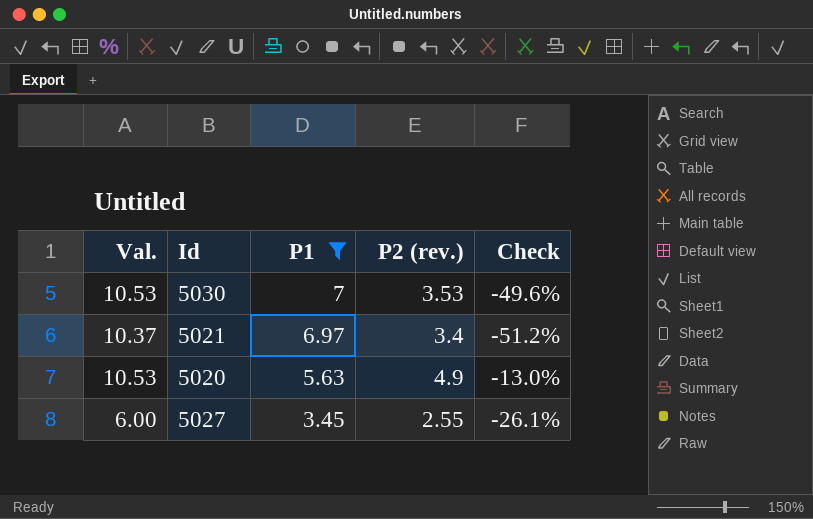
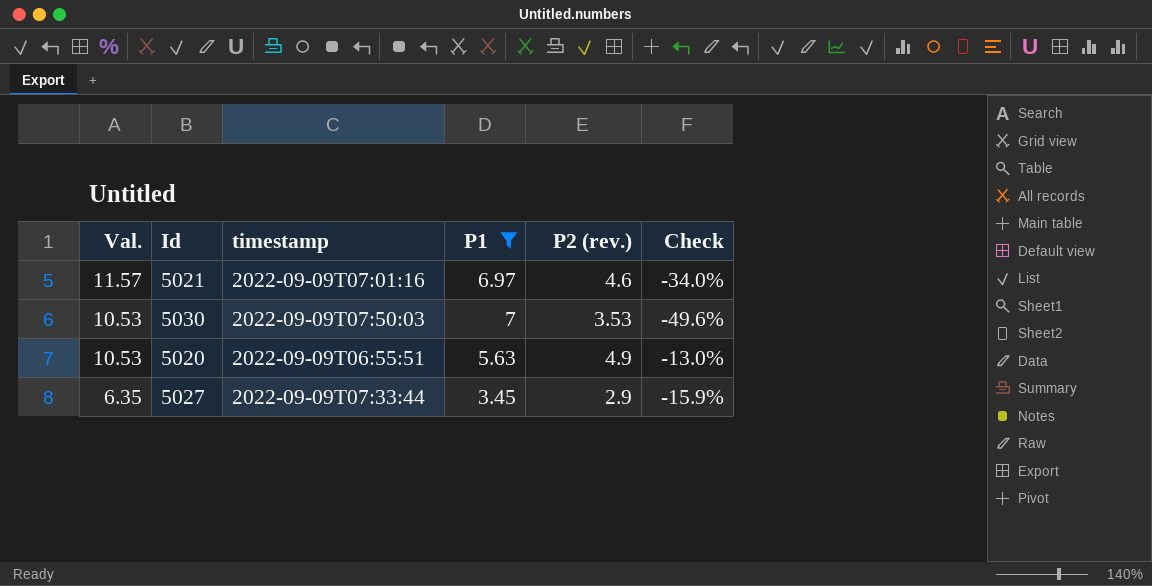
row order: P1 descending -> Val. descending
column timestamp | position: none -> 3
5021 | Val.: 10.37 -> 11.57
5021 | P2 (rev.): 3.4 -> 4.6
5021 | Check: -51.2% -> -34.0%
5027 | Val.: 6.00 -> 6.35
5027 | P2 (rev.): 2.55 -> 2.9
5027 | Check: -26.1% -> -15.9%

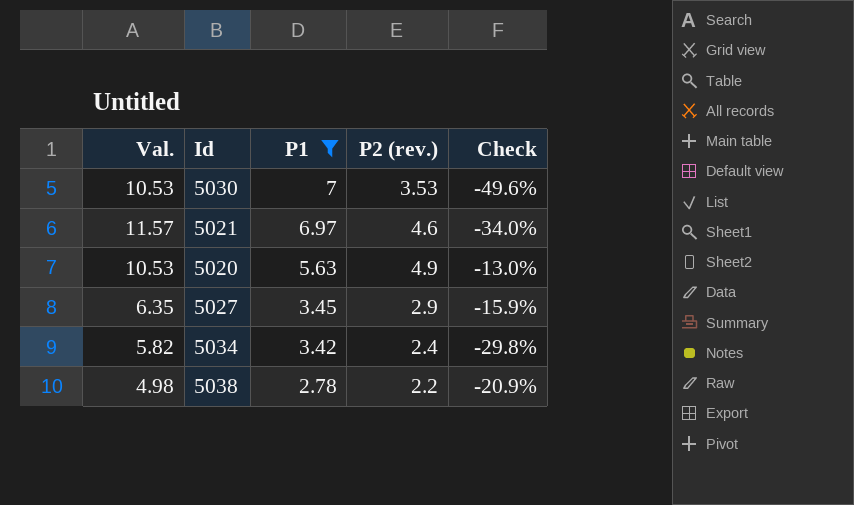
row order: Val. descending -> P1 descending
column timestamp | position: 3 -> none
row 5034: none -> 5.82 | 3.42 | 2.4 | -29.8%
row 5038: none -> 4.98 | 2.78 | 2.2 | -20.9%

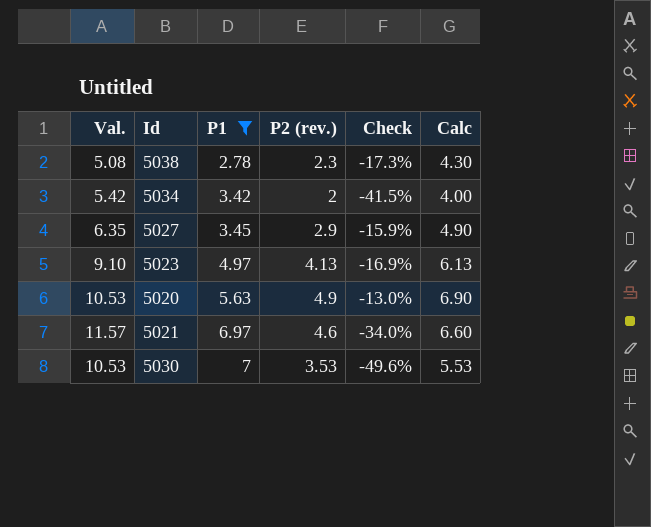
row order: P1 descending -> P1 ascending
column Calc | formula: none -> [P2 (rev.)] + 2
5038 | Val.: 4.98 -> 5.08
5038 | P2 (rev.): 2.2 -> 2.3
5038 | Check: -20.9% -> -17.3%
5034 | Val.: 5.82 -> 5.42
5034 | P2 (rev.): 2.4 -> 2
5034 | Check: -29.8% -> -41.5%
row 5023: none -> 9.10 | 4.97 | 4.13 | -16.9% | 6.13

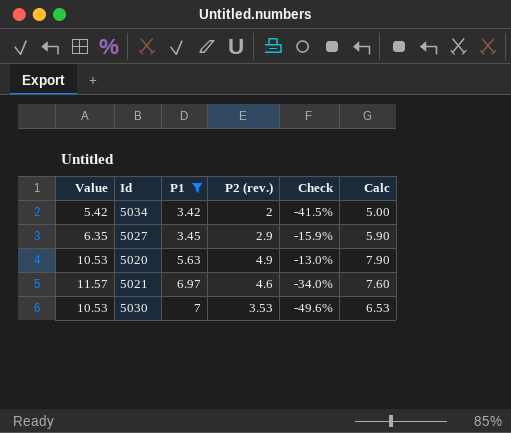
column name: Val. -> Value
column Calc | formula: [P2 (rev.)] + 2 -> [P2 (rev.)] + 3
row 5038: 5.08 | 2.78 | 2.3 | -17.3% | 4.30 -> none
row 5023: 9.10 | 4.97 | 4.13 | -16.9% | 6.13 -> none

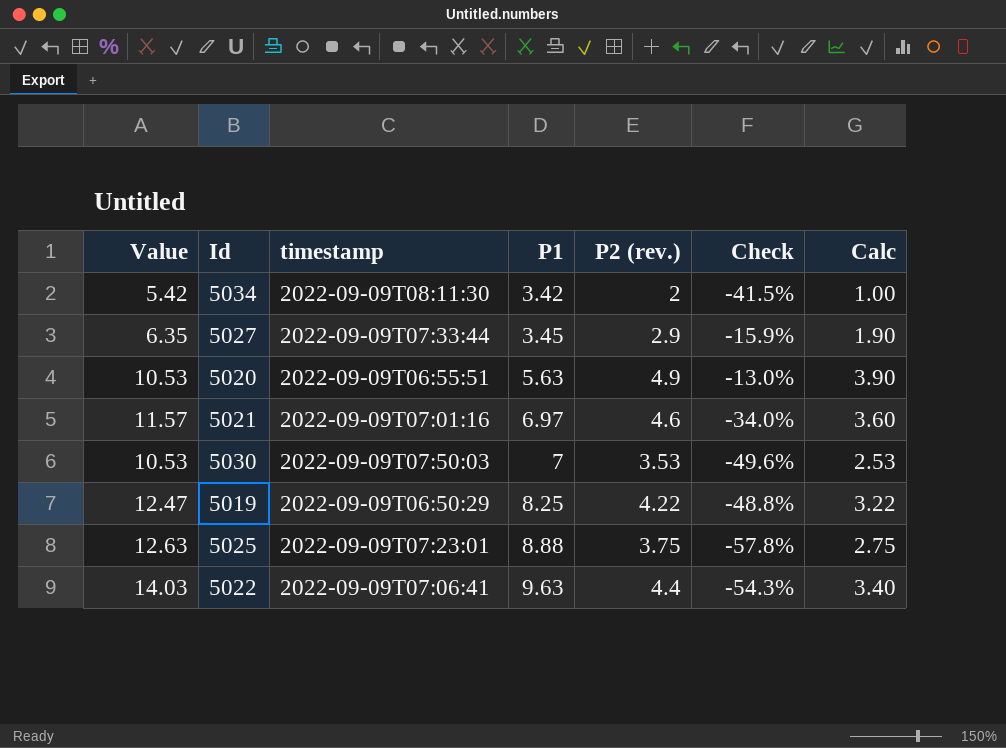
filter: P1 <= 7 -> none
column timestamp | position: none -> 3
column Calc | formula: [P2 (rev.)] + 3 -> [P2 (rev.)] - 1

